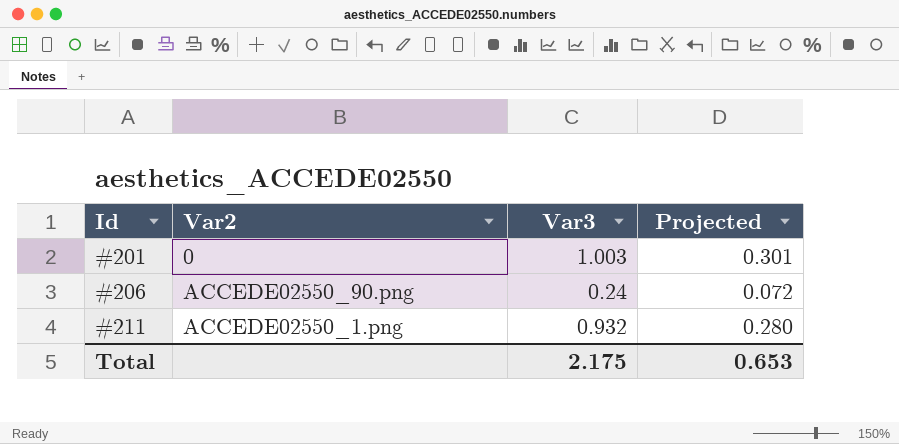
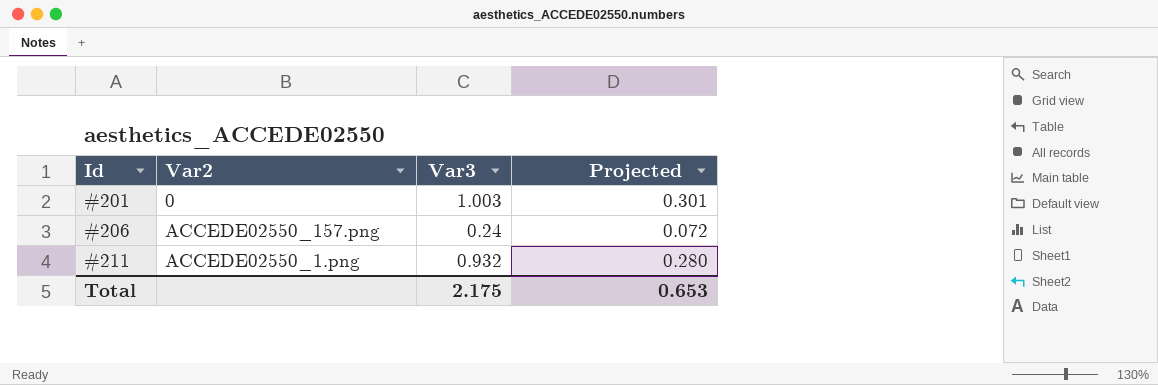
#206 | Var2: ACCEDE02550_90.png -> ACCEDE02550_157.png

